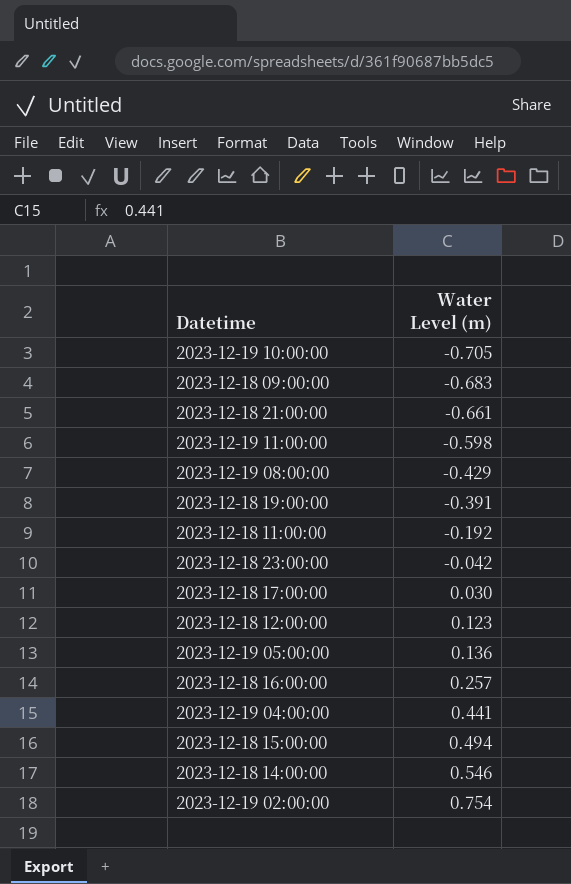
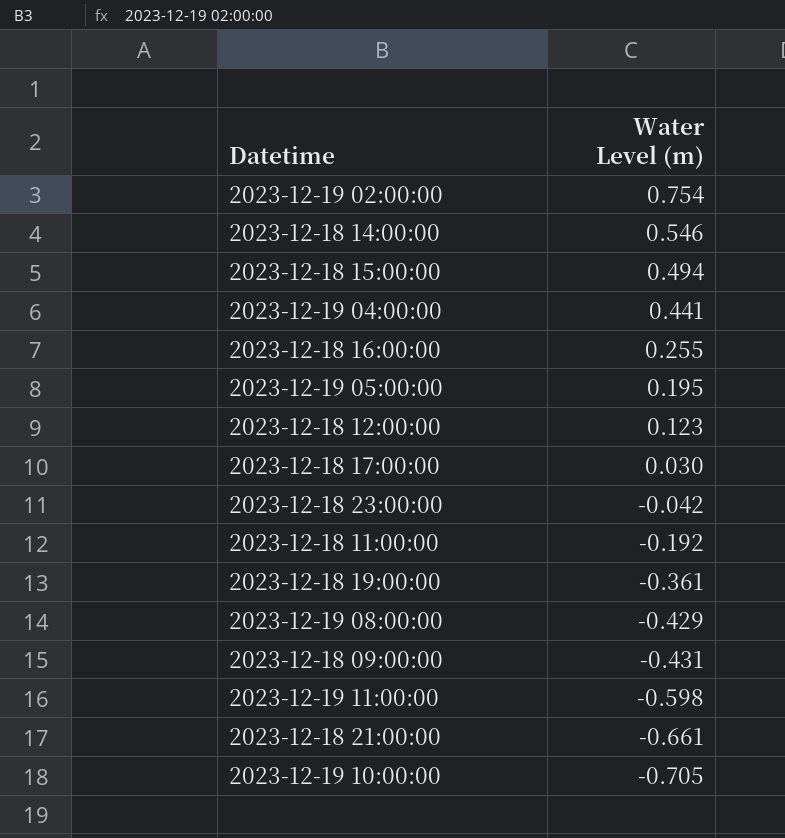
row order: Water Level (m) ascending -> Water Level (m) descending
2023-12-18 16:00:00 | Water Level (m): 0.257 -> 0.255
2023-12-19 05:00:00 | Water Level (m): 0.136 -> 0.195
2023-12-18 19:00:00 | Water Level (m): -0.391 -> -0.361
2023-12-18 09:00:00 | Water Level (m): -0.683 -> -0.431

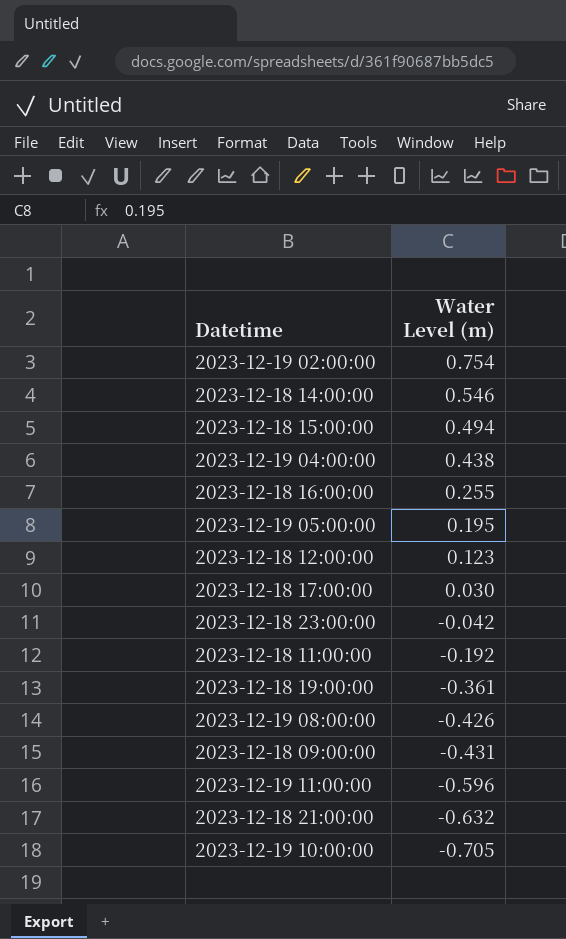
2023-12-19 04:00:00 | Water Level (m): 0.441 -> 0.438
2023-12-19 08:00:00 | Water Level (m): -0.429 -> -0.426
2023-12-19 11:00:00 | Water Level (m): -0.598 -> -0.596
2023-12-18 21:00:00 | Water Level (m): -0.661 -> -0.632

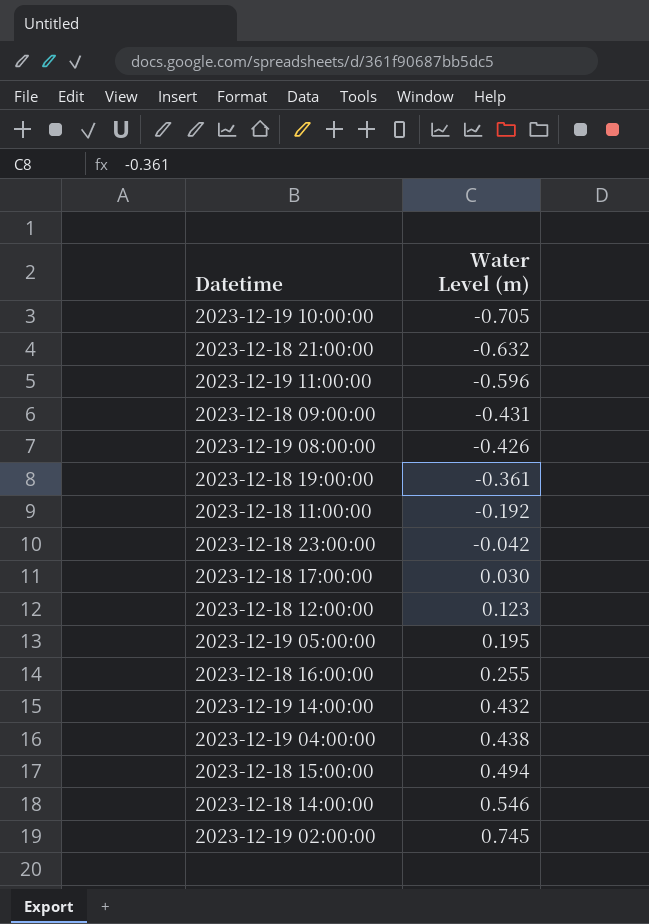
row order: Water Level (m) descending -> Water Level (m) ascending
row 2023-12-19 14:00:00: none -> 0.432
2023-12-19 02:00:00 | Water Level (m): 0.754 -> 0.745

